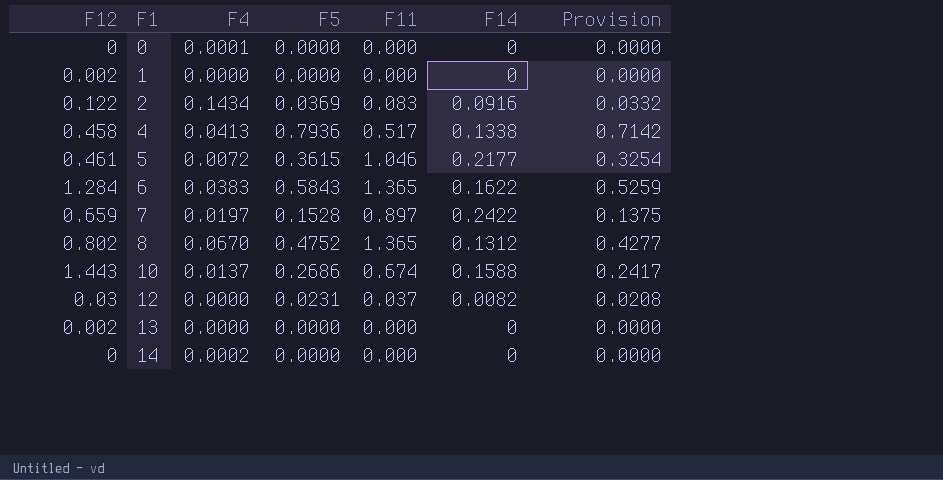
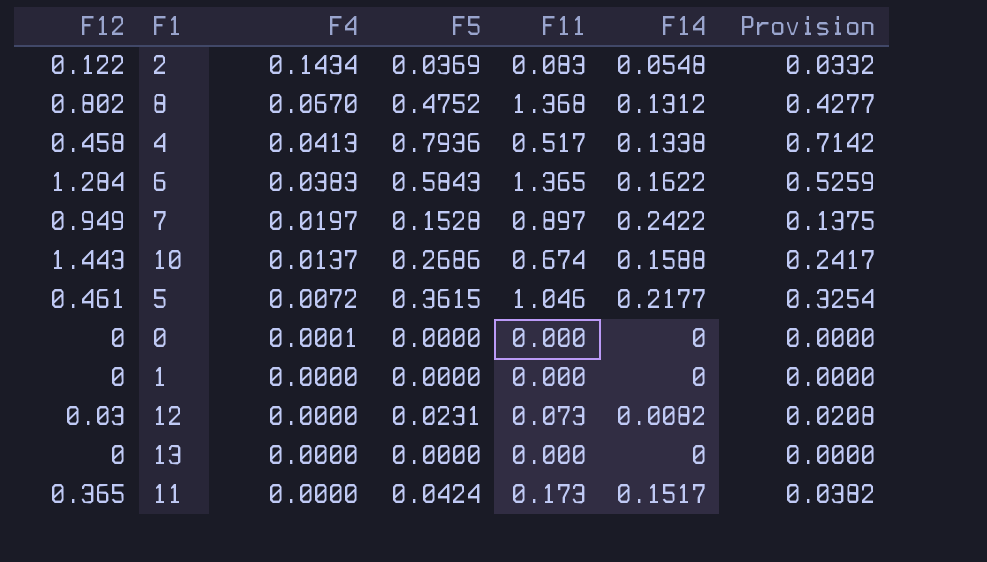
row order: F1 ascending -> F4 descending
row 14: 0 | 0.0002 | 0.0000 | 0.000 | 0 | 0.0000 -> none
2 | F14: 0.0916 -> 0.0548
8 | F11: 1.365 -> 1.368
7 | F12: 0.659 -> 0.949
1 | F12: 0.002 -> 0
12 | F11: 0.037 -> 0.073
13 | F12: 0.002 -> 0
row 11: none -> 0.365 | 0.0000 | 0.0424 | 0.173 | 0.1517 | 0.0382

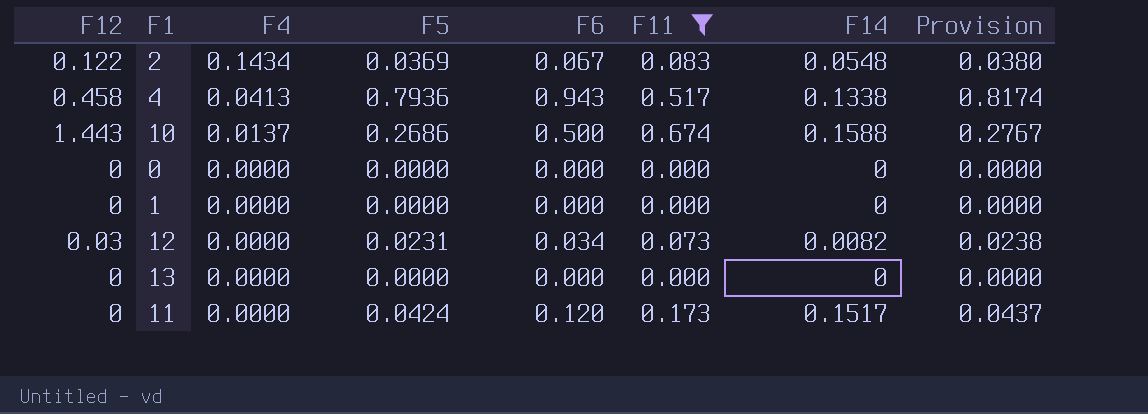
filter: none -> F11 <= 0.674
column F6 | position: none -> 5
column Provision | formula: [F5] * 0.9 -> [F5] * 1.03
0 | F4: 0.0001 -> 0.0000
11 | F12: 0.365 -> 0

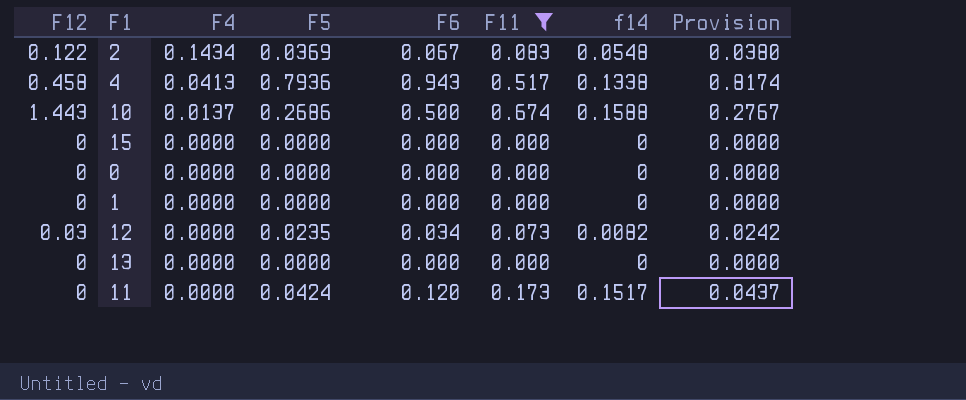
column name: F14 -> f14
row 15: none -> 0 | 0.0000 | 0.0000 | 0.000 | 0.000 | 0 | 0.0000
12 | F5: 0.0231 -> 0.0235
12 | Provision: 0.0238 -> 0.0242

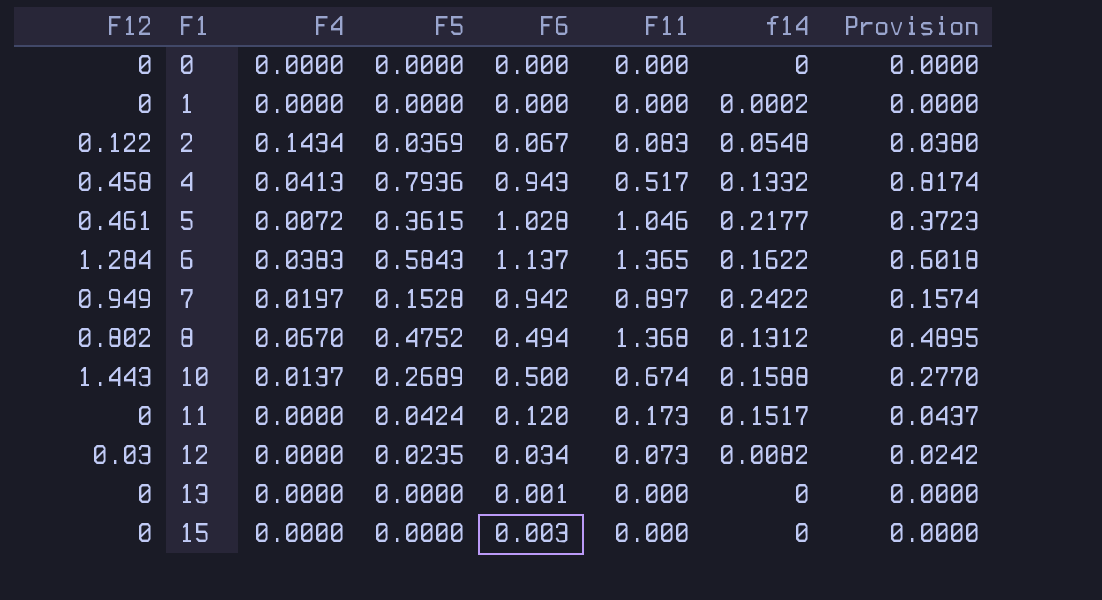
filter: F11 <= 0.674 -> none
row order: F4 descending -> F1 ascending
1 | f14: 0 -> 0.0002
4 | f14: 0.1338 -> 0.1332
10 | F5: 0.2686 -> 0.2689
10 | Provision: 0.2767 -> 0.2770
13 | F6: 0.000 -> 0.001
15 | F6: 0.000 -> 0.003

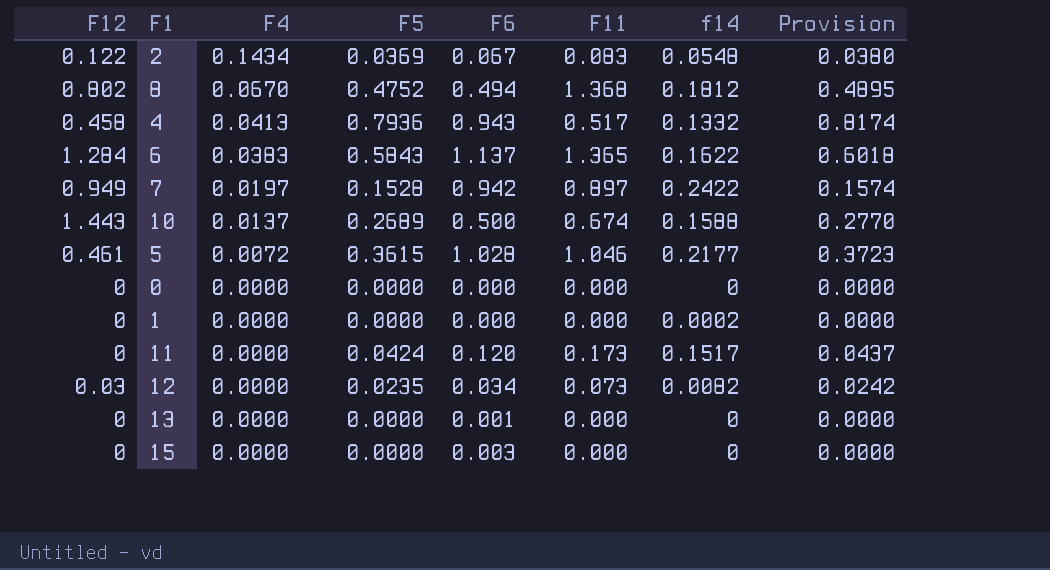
row order: F1 ascending -> F4 descending
8 | f14: 0.1312 -> 0.1812

